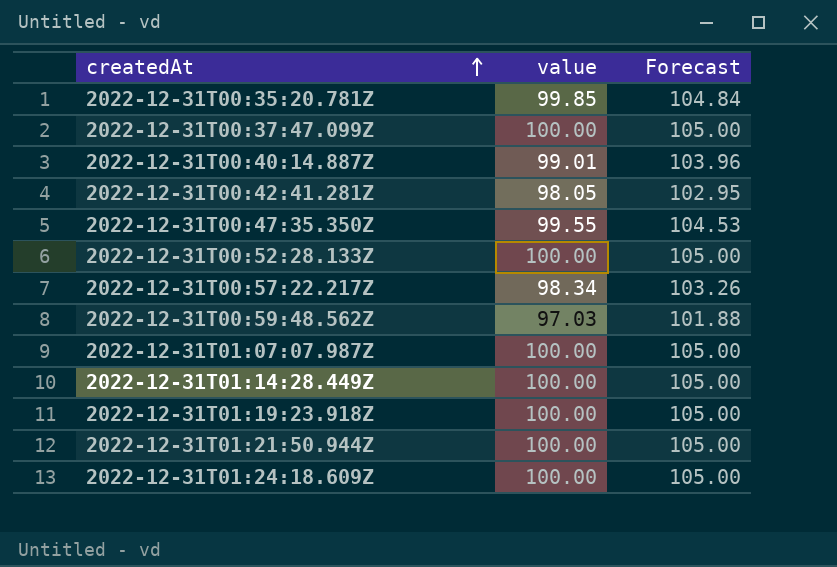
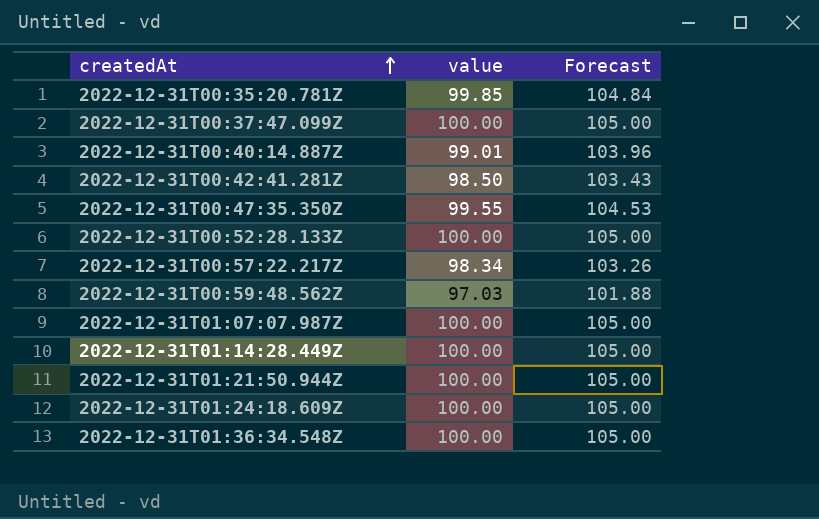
row 2022-12-31T01:19:23.918Z: 100.00 | 105.00 -> none
2022-12-31T00:42:41.281Z | value: 98.05 -> 98.50
2022-12-31T00:42:41.281Z | Forecast: 102.95 -> 103.43
row 2022-12-31T01:36:34.548Z: none -> 100.00 | 105.00

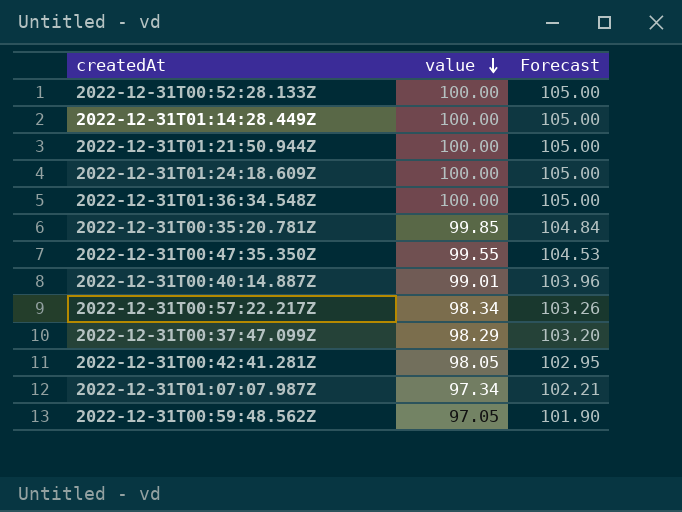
row order: createdAt ascending -> value descending
2022-12-31T00:37:47.099Z | value: 100.00 -> 98.29
2022-12-31T00:37:47.099Z | Forecast: 105.00 -> 103.20
2022-12-31T00:42:41.281Z | value: 98.50 -> 98.05
2022-12-31T00:42:41.281Z | Forecast: 103.43 -> 102.95
2022-12-31T01:07:07.987Z | value: 100.00 -> 97.34
2022-12-31T01:07:07.987Z | Forecast: 105.00 -> 102.21
2022-12-31T00:59:48.562Z | value: 97.03 -> 97.05
2022-12-31T00:59:48.562Z | Forecast: 101.88 -> 101.90

